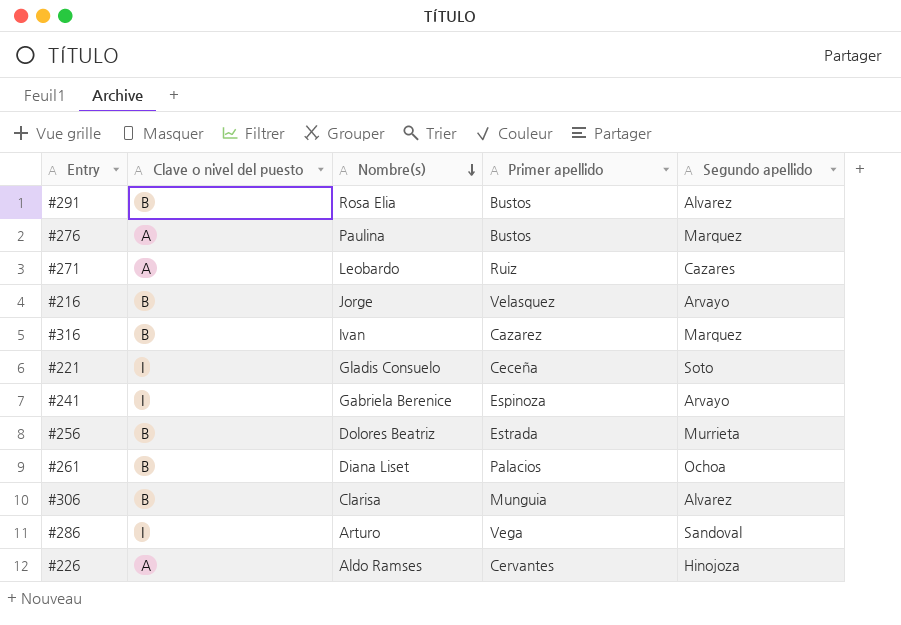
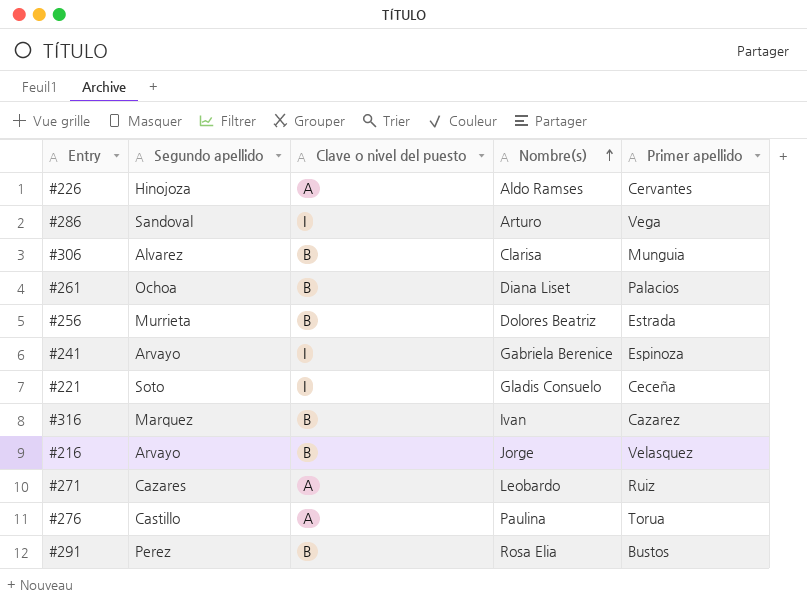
row order: Nombre(s) descending -> Nombre(s) ascending
column Segundo apellido | position: 5 -> 2
#276 | Segundo apellido: Marquez -> Castillo
#276 | Primer apellido: Bustos -> Torua
#291 | Segundo apellido: Alvarez -> Perez

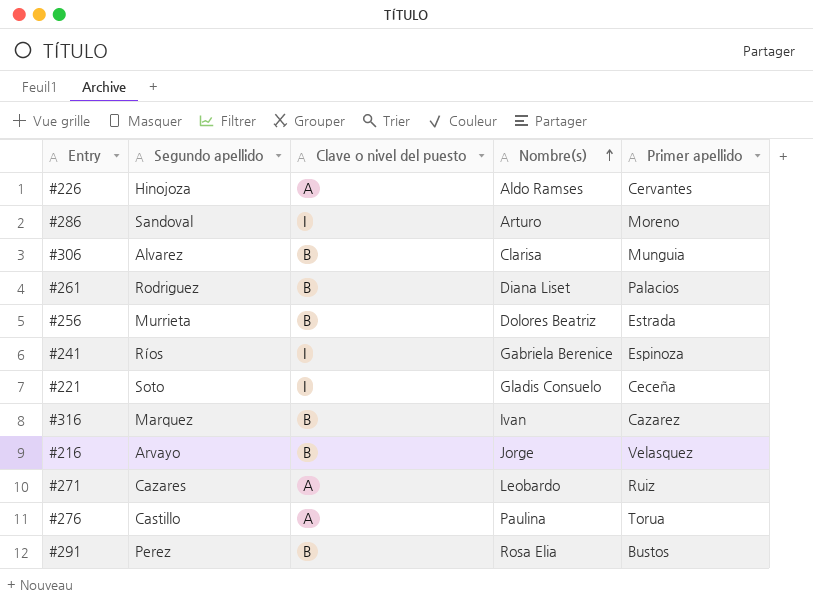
#286 | Primer apellido: Vega -> Moreno
#261 | Segundo apellido: Ochoa -> Rodriguez
#241 | Segundo apellido: Arvayo -> Ríos

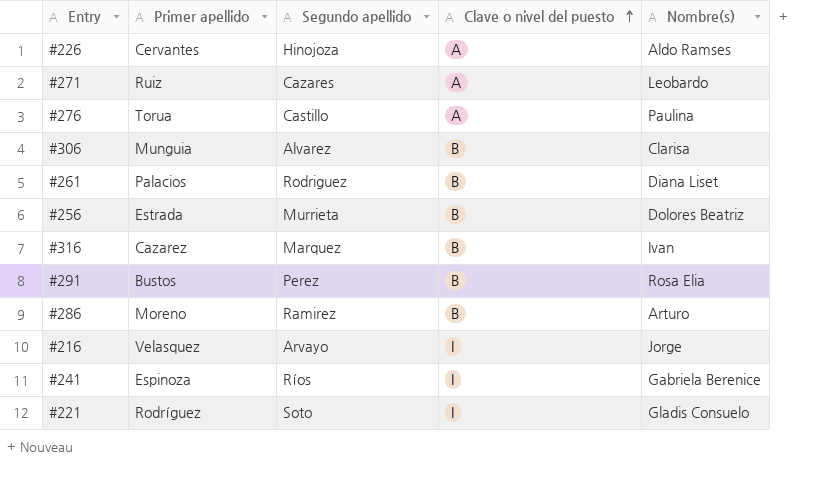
row order: Nombre(s) ascending -> Clave o nivel del puesto ascending
column Primer apellido | position: 5 -> 2
#286 | Segundo apellido: Sandoval -> Ramirez
#286 | Clave o nivel del puesto: I -> B
#216 | Clave o nivel del puesto: B -> I
#221 | Primer apellido: Ceceña -> Rodríguez

